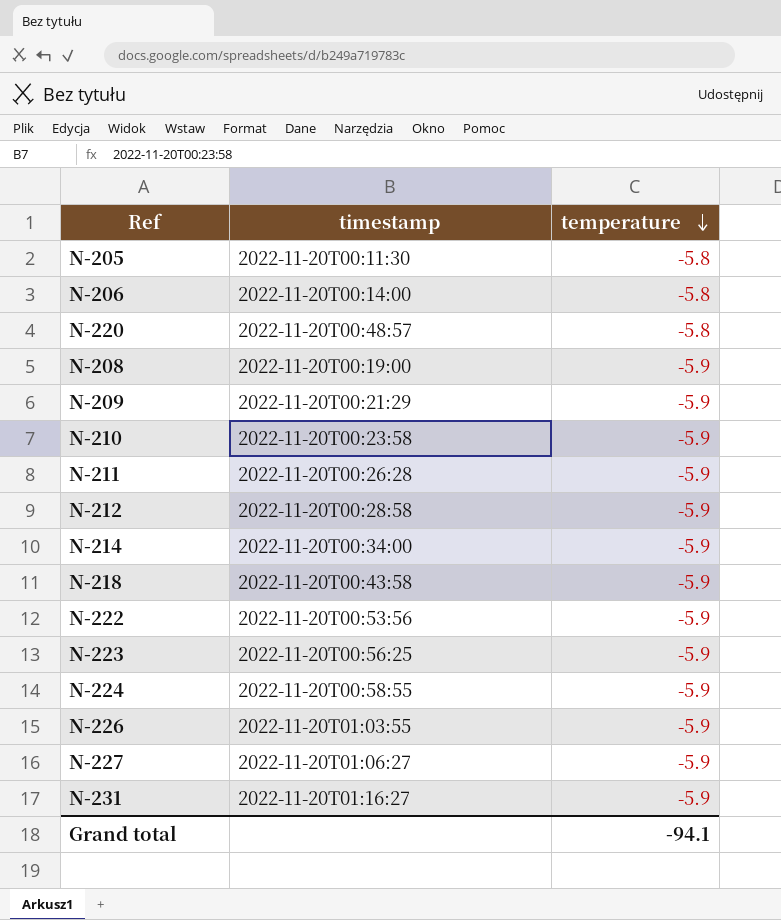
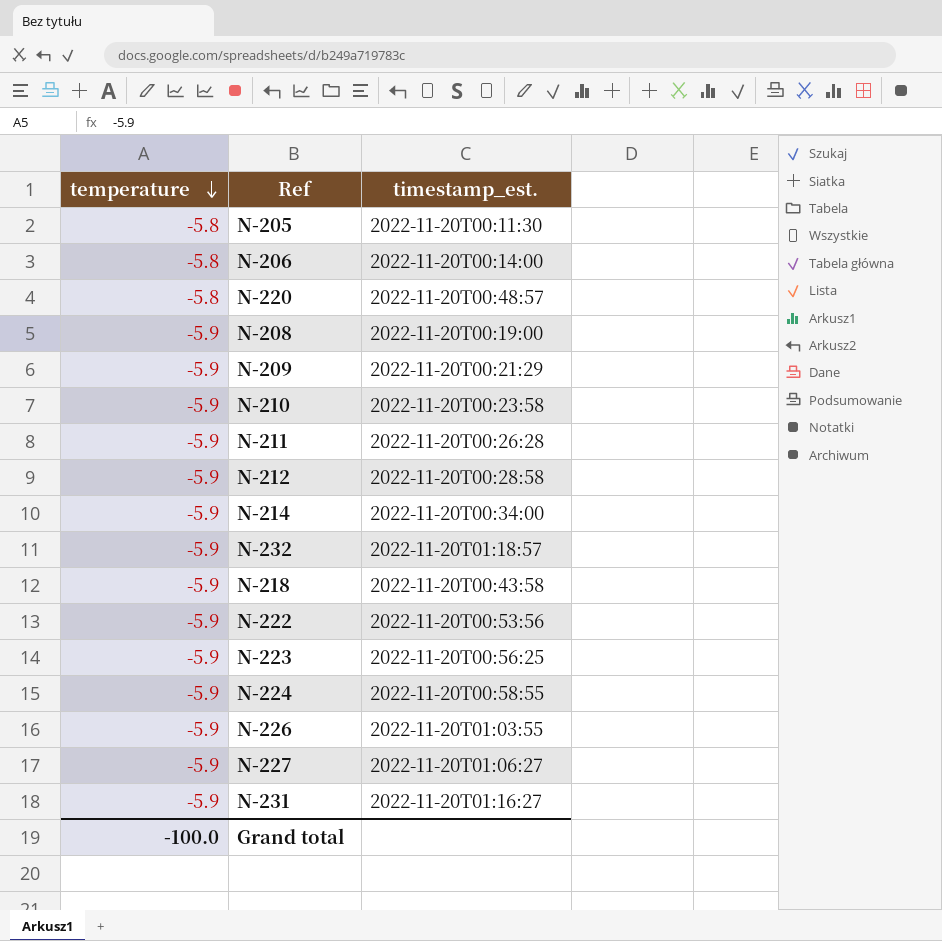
column temperature | position: 3 -> 1
column name: timestamp -> timestamp_est.
row N-232: none -> -5.9 | 2022-11-20T01:18:57
Grand total | temperature: -94.1 -> -100.0

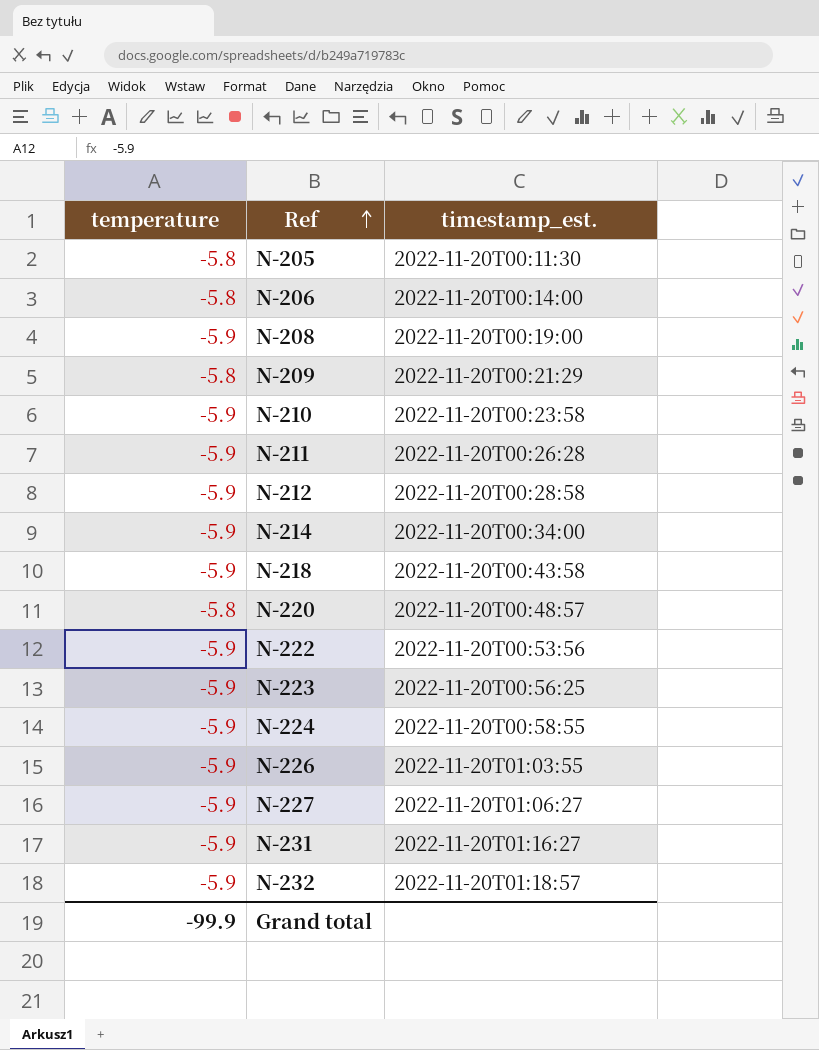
row order: temperature descending -> Ref ascending
N-209 | temperature: -5.9 -> -5.8
Grand total | temperature: -100.0 -> -99.9

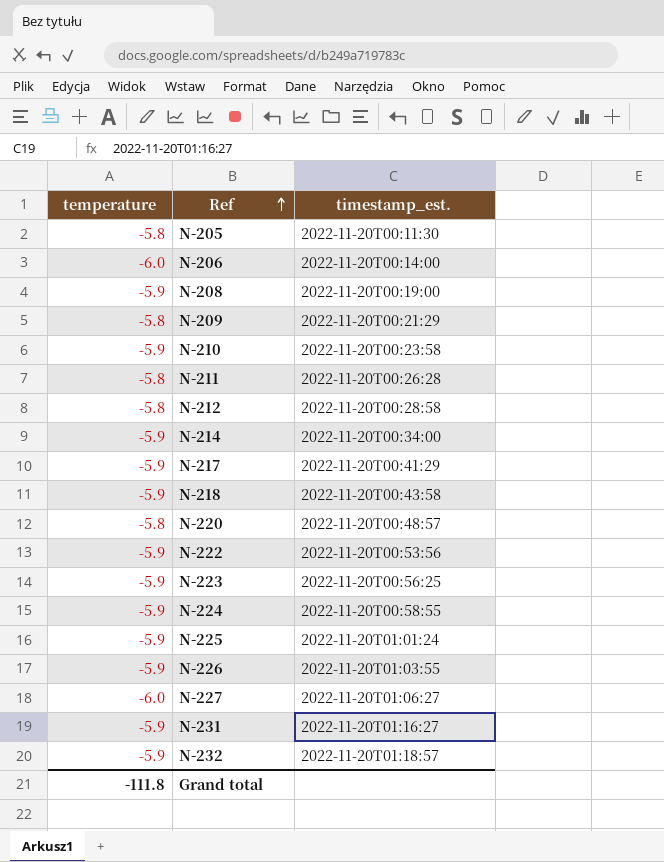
N-206 | temperature: -5.8 -> -6.0
N-211 | temperature: -5.9 -> -5.8
N-212 | temperature: -5.9 -> -5.8
row N-217: none -> -5.9 | 2022-11-20T00:41:29
row N-225: none -> -5.9 | 2022-11-20T01:01:24
N-227 | temperature: -5.9 -> -6.0
Grand total | temperature: -99.9 -> -111.8

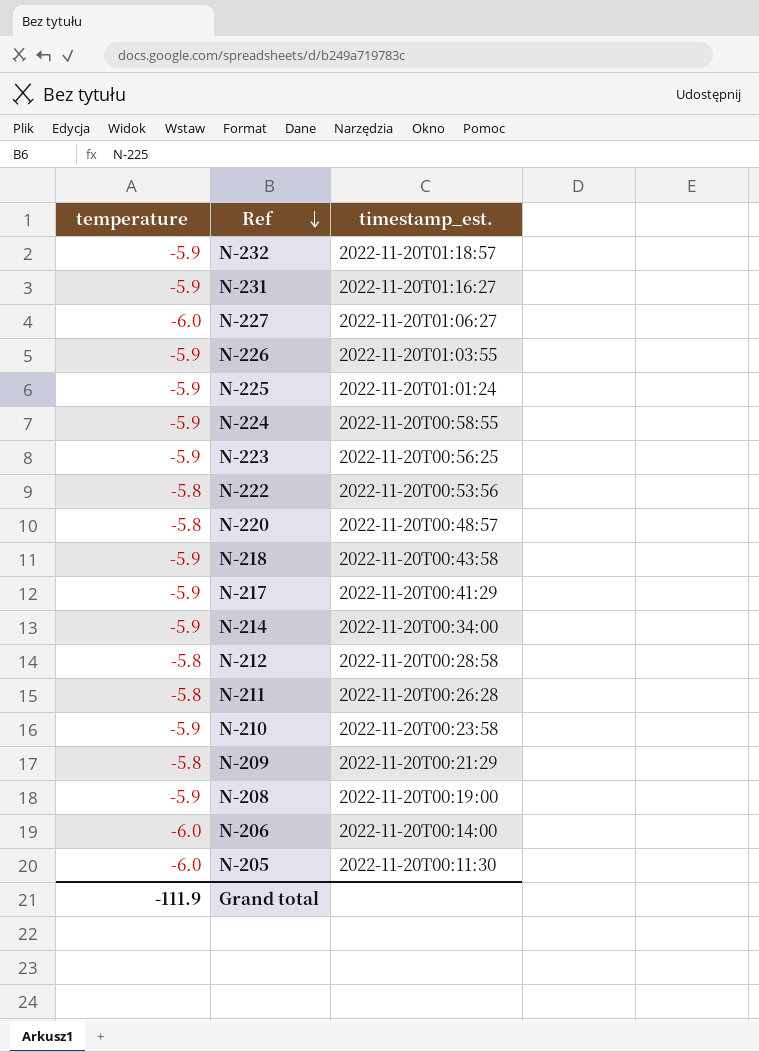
row order: Ref ascending -> Ref descending
N-222 | temperature: -5.9 -> -5.8
N-205 | temperature: -5.8 -> -6.0
Grand total | temperature: -111.8 -> -111.9

